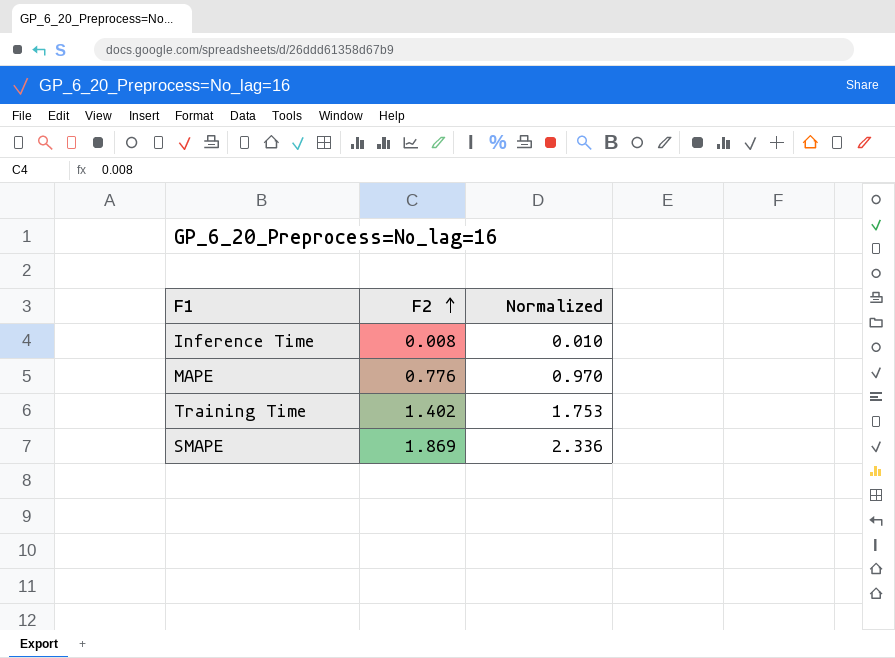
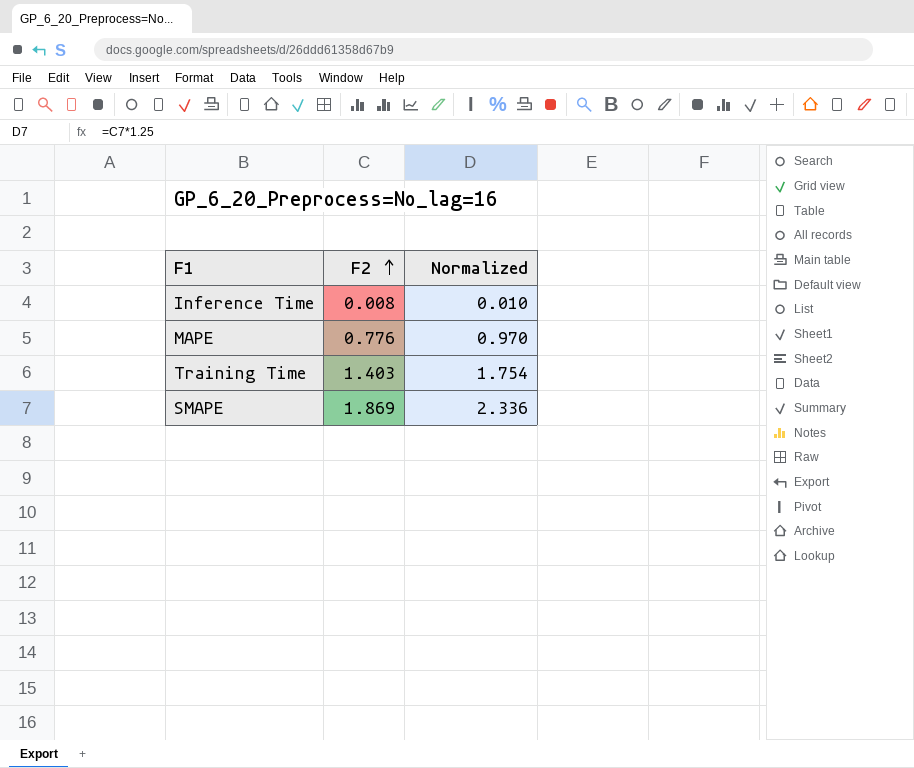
Training Time | F2: 1.402 -> 1.403
Training Time | Normalized: 1.753 -> 1.754

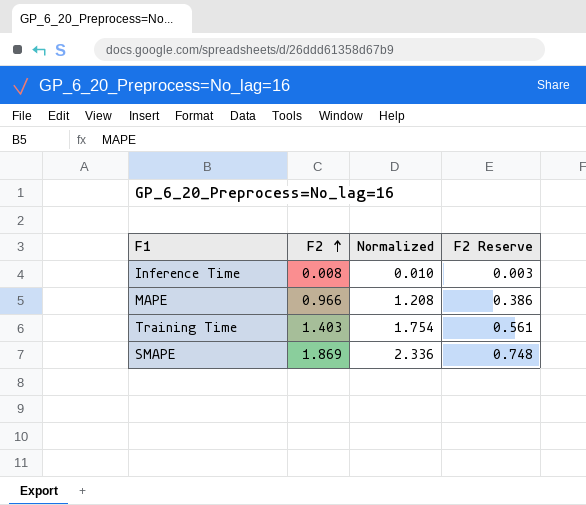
column F2 Reserve | formula: none -> [F2] * 0.4
MAPE | F2: 0.776 -> 0.966
MAPE | Normalized: 0.970 -> 1.208

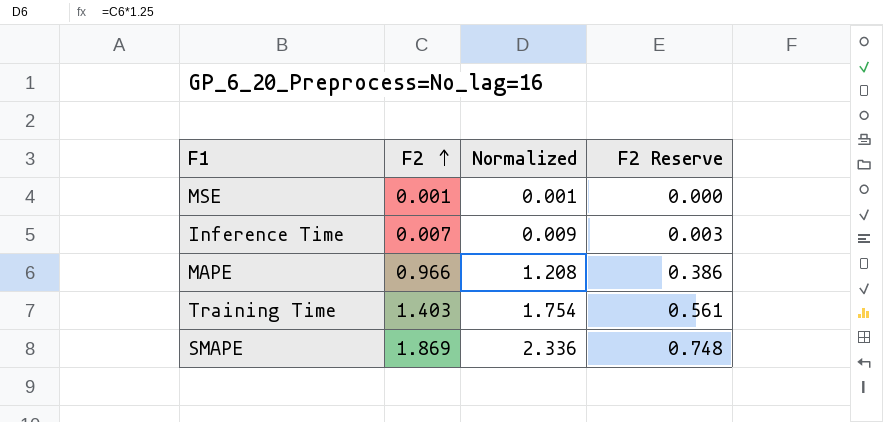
row MSE: none -> 0.001 | 0.001 | 0.000
Inference Time | F2: 0.008 -> 0.007
Inference Time | Normalized: 0.010 -> 0.009

